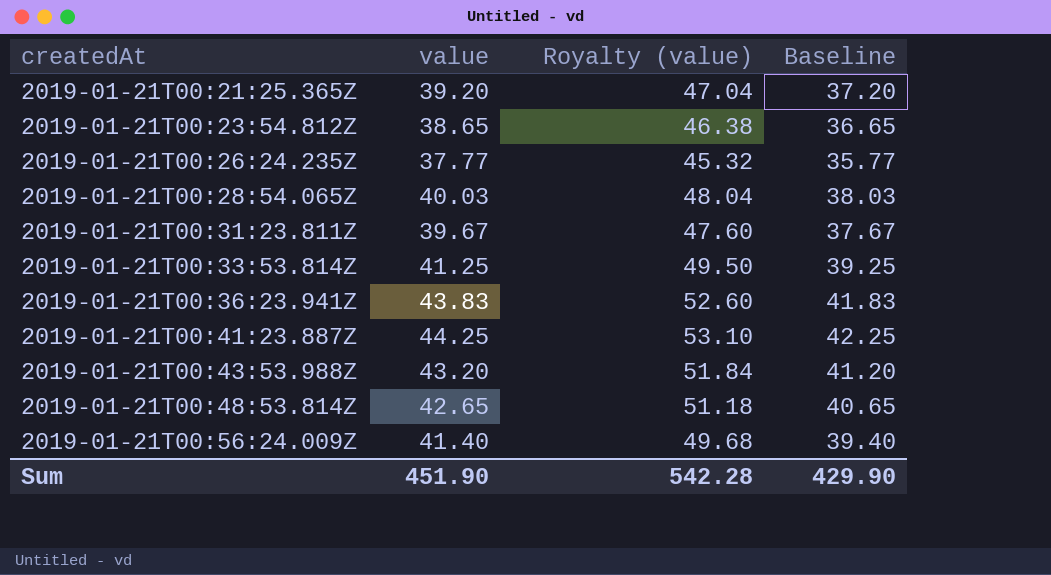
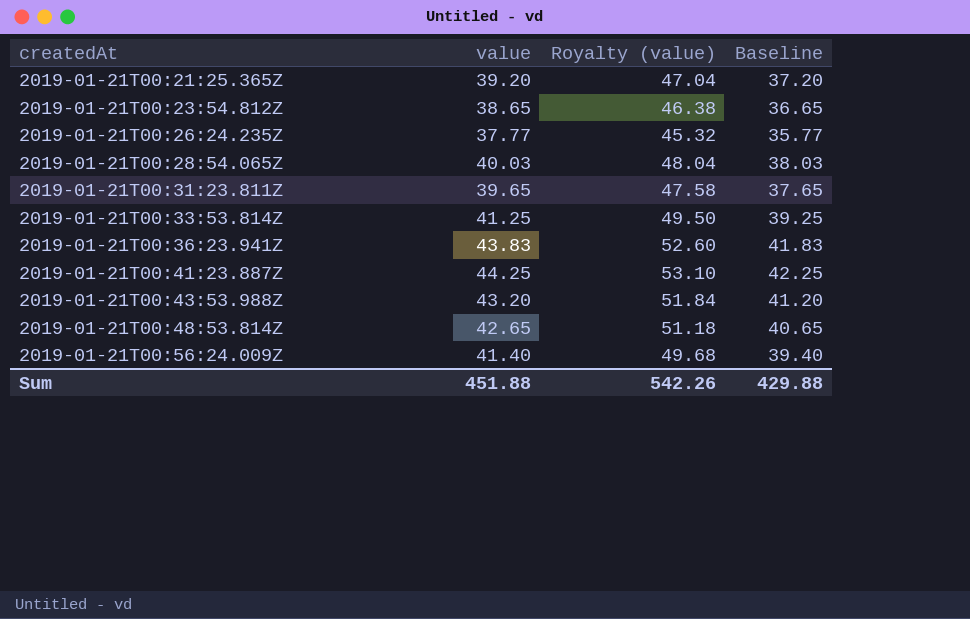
2019-01-21T00:31:23.811Z | value: 39.67 -> 39.65
2019-01-21T00:31:23.811Z | Royalty (value): 47.60 -> 47.58
2019-01-21T00:31:23.811Z | Baseline: 37.67 -> 37.65
Sum | value: 451.90 -> 451.88
Sum | Royalty (value): 542.28 -> 542.26
Sum | Baseline: 429.90 -> 429.88

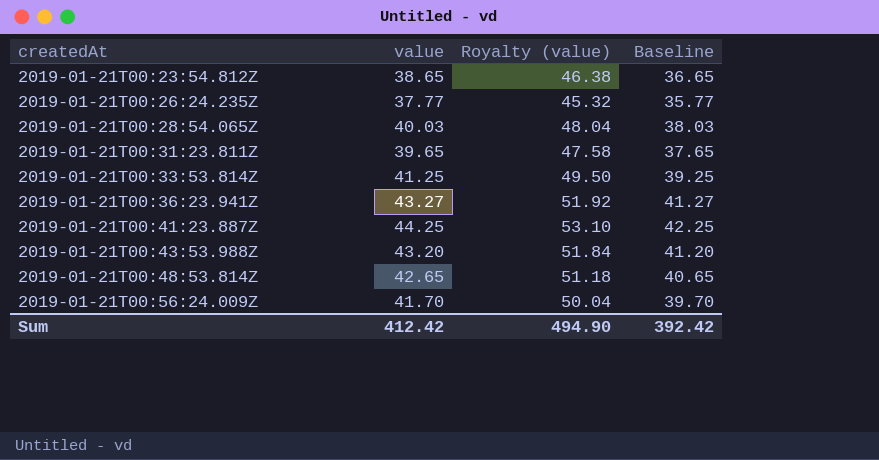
row 2019-01-21T00:21:25.365Z: 39.20 | 47.04 | 37.20 -> none
2019-01-21T00:36:23.941Z | value: 43.83 -> 43.27
2019-01-21T00:36:23.941Z | Royalty (value): 52.60 -> 51.92
2019-01-21T00:36:23.941Z | Baseline: 41.83 -> 41.27
2019-01-21T00:56:24.009Z | value: 41.40 -> 41.70
2019-01-21T00:56:24.009Z | Royalty (value): 49.68 -> 50.04
2019-01-21T00:56:24.009Z | Baseline: 39.40 -> 39.70
Sum | value: 451.88 -> 412.42
Sum | Royalty (value): 542.26 -> 494.90
Sum | Baseline: 429.88 -> 392.42

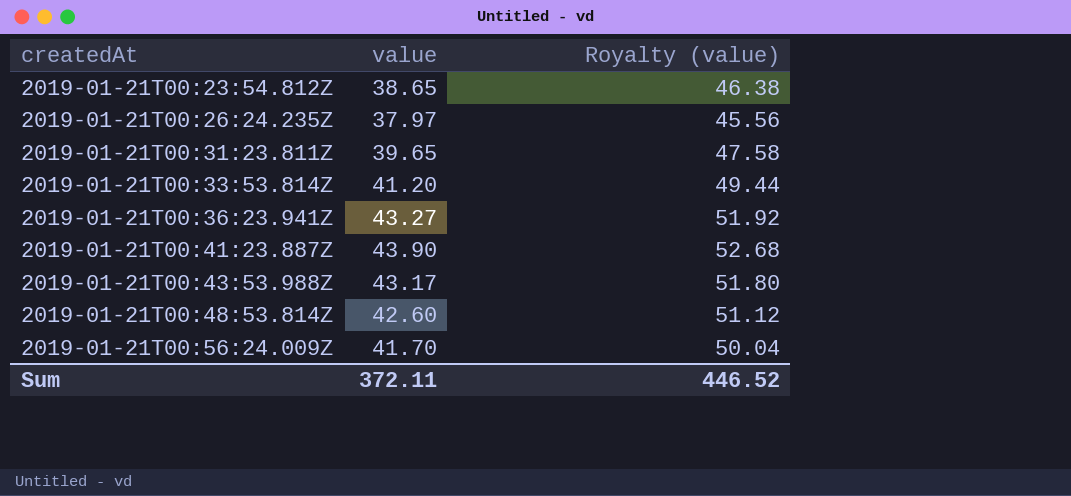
column Baseline | formula: [value] - 2 -> none
row 2019-01-21T00:28:54.065Z: 40.03 | 48.04 | 38.03 -> none
2019-01-21T00:26:24.235Z | value: 37.77 -> 37.97
2019-01-21T00:26:24.235Z | Royalty (value): 45.32 -> 45.56
2019-01-21T00:33:53.814Z | value: 41.25 -> 41.20
2019-01-21T00:33:53.814Z | Royalty (value): 49.50 -> 49.44
2019-01-21T00:41:23.887Z | value: 44.25 -> 43.90
2019-01-21T00:41:23.887Z | Royalty (value): 53.10 -> 52.68
2019-01-21T00:43:53.988Z | value: 43.20 -> 43.17
2019-01-21T00:43:53.988Z | Royalty (value): 51.84 -> 51.80
2019-01-21T00:48:53.814Z | value: 42.65 -> 42.60
2019-01-21T00:48:53.814Z | Royalty (value): 51.18 -> 51.12
Sum | value: 412.42 -> 372.11
Sum | Royalty (value): 494.90 -> 446.52

